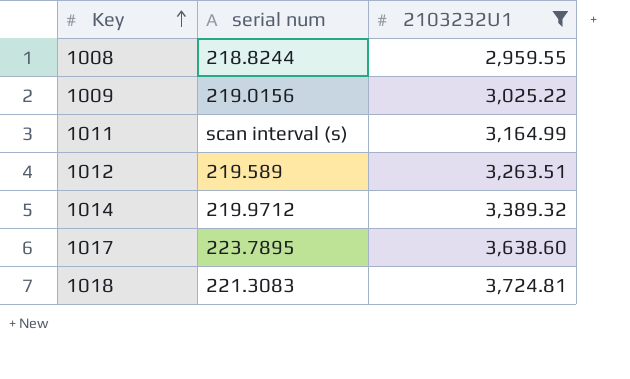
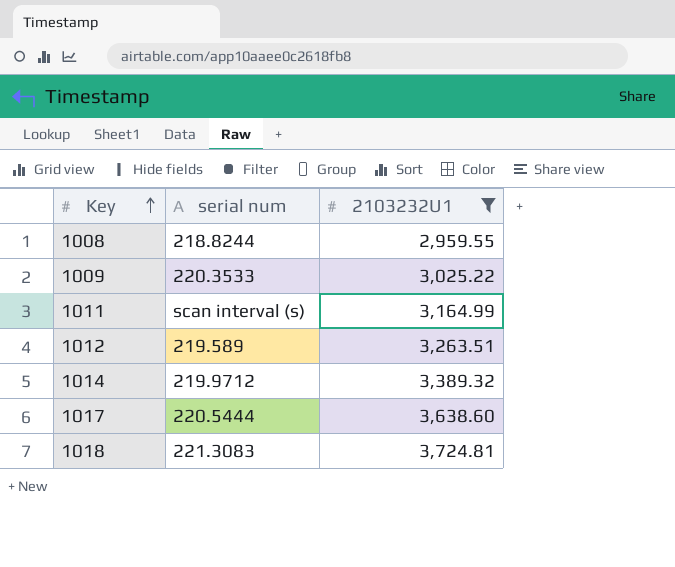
1009 | serial num: 219.0156 -> 220.3533
1017 | serial num: 223.7895 -> 220.5444

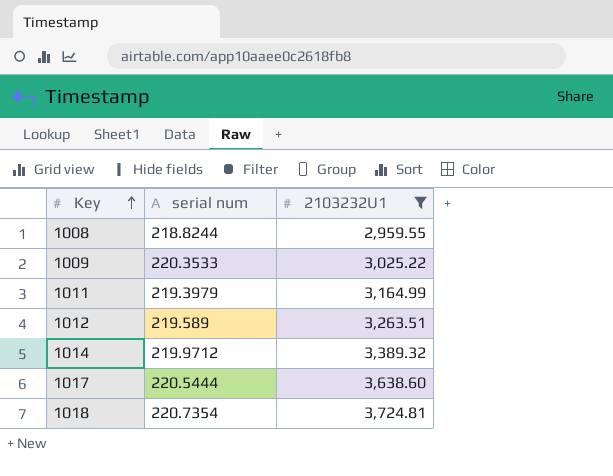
1011 | serial num: scan interval (s) -> 219.3979
1018 | serial num: 221.3083 -> 220.7354

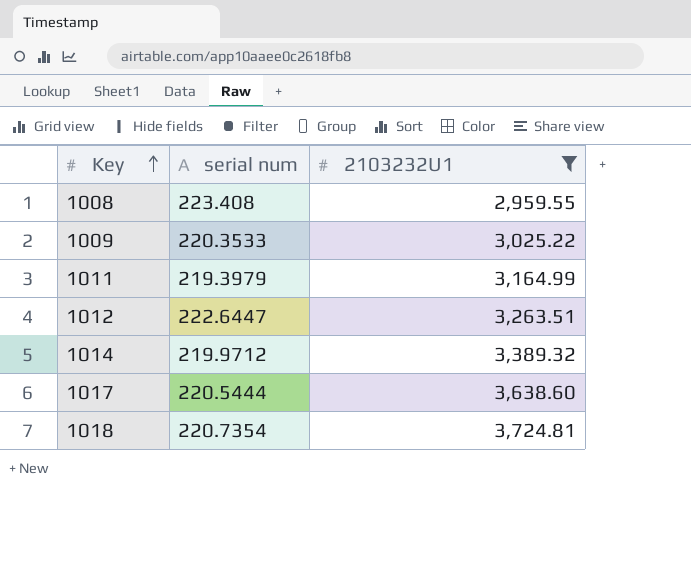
1008 | serial num: 218.8244 -> 223.408
1012 | serial num: 219.589 -> 222.6447

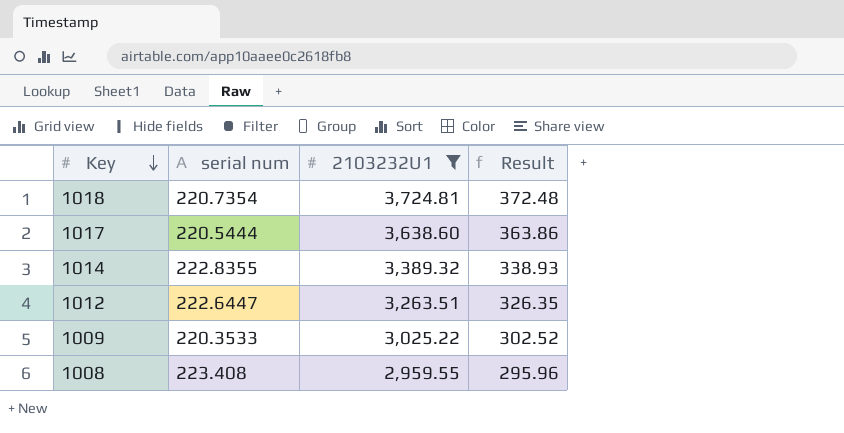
row order: Key ascending -> Key descending
column Result | formula: none -> [2103232U1] * 0.1
row 1011: 219.3979 | 3,164.99 -> none
1014 | serial num: 219.9712 -> 222.8355

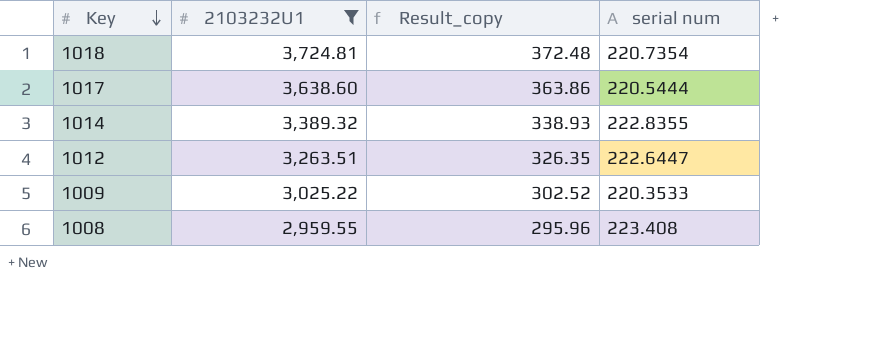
column name: Result -> Result_copy
column serial num | position: 2 -> 4

